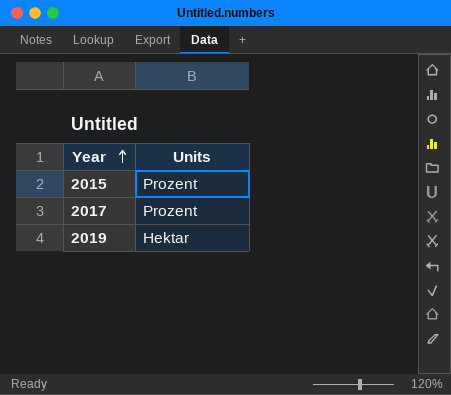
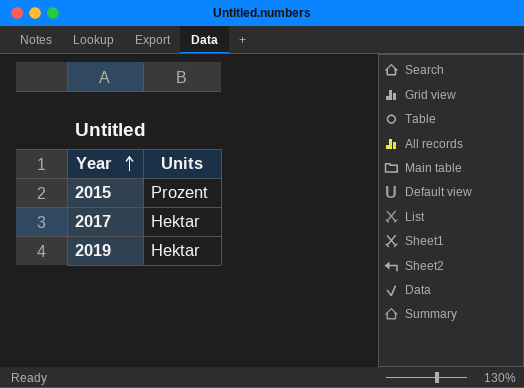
2017 | Units: Prozent -> Hektar

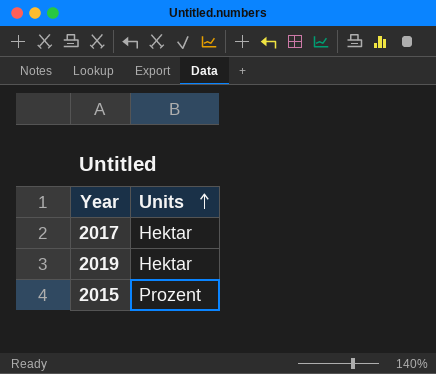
row order: Year ascending -> Units ascending

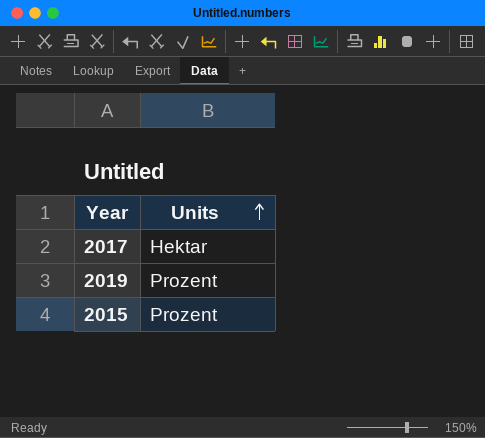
2019 | Units: Hektar -> Prozent

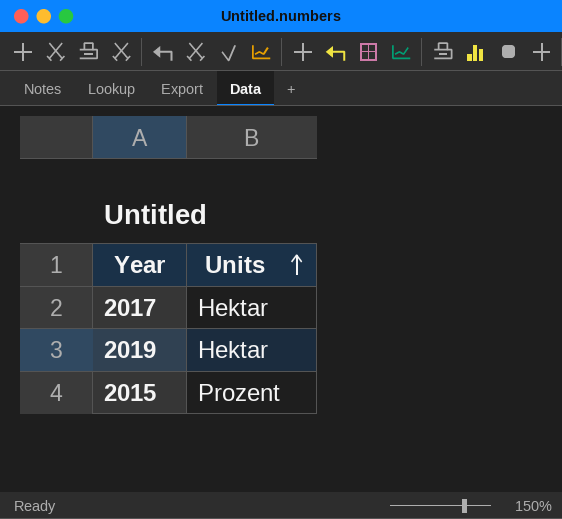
2019 | Units: Prozent -> Hektar

